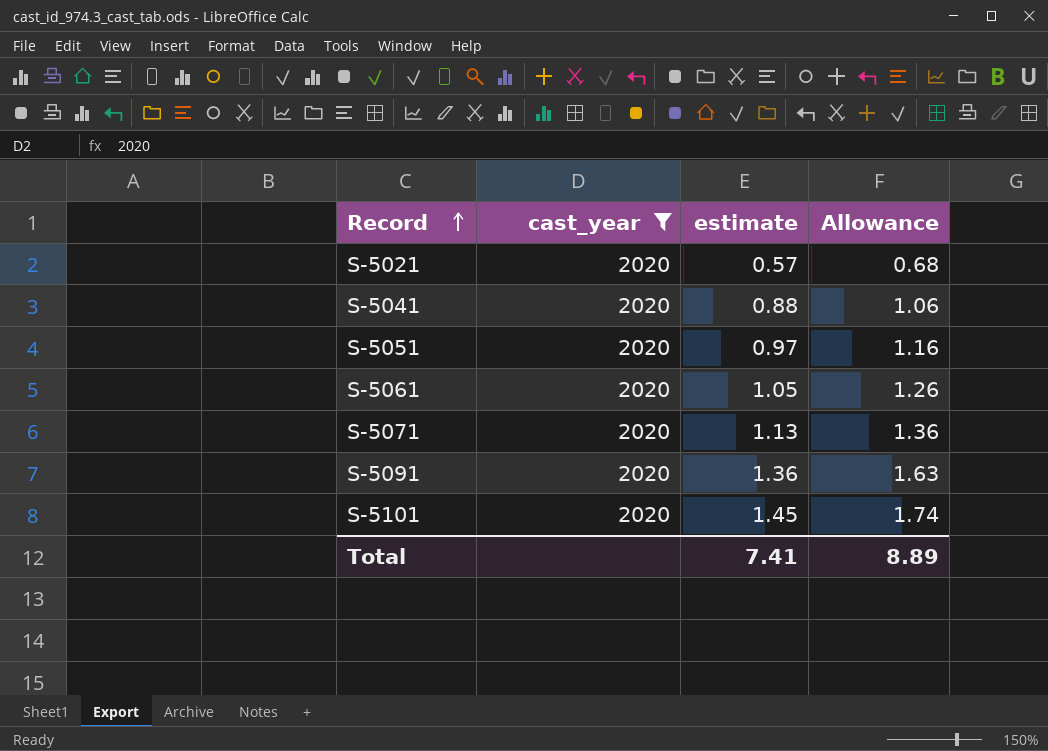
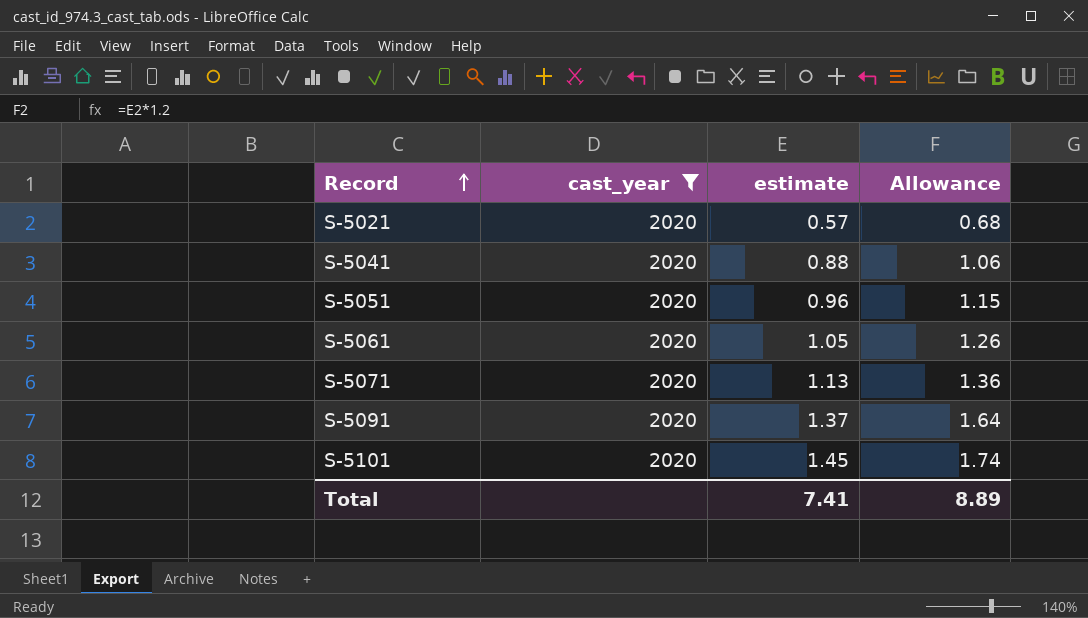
S-5051 | estimate: 0.97 -> 0.96
S-5051 | Allowance: 1.16 -> 1.15
S-5091 | estimate: 1.36 -> 1.37
S-5091 | Allowance: 1.63 -> 1.64

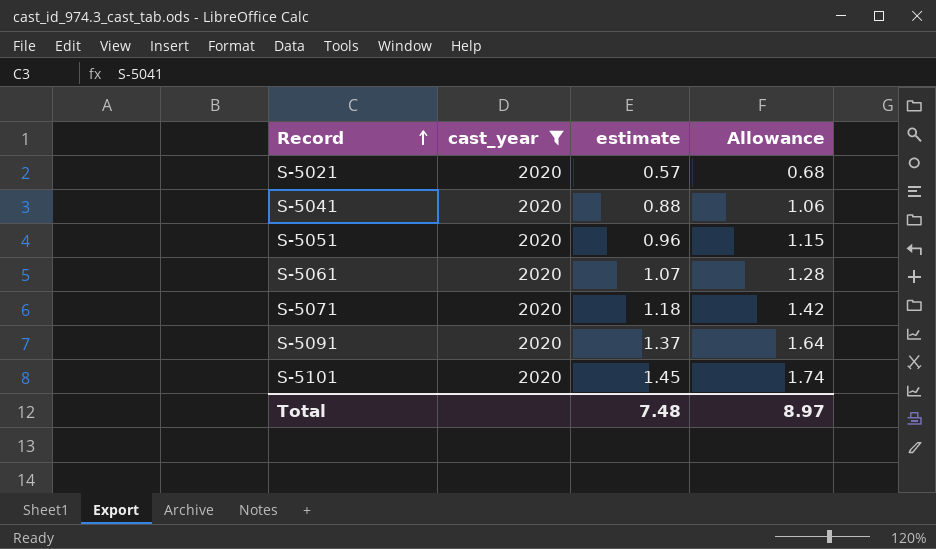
S-5061 | estimate: 1.05 -> 1.07
S-5061 | Allowance: 1.26 -> 1.28
S-5071 | estimate: 1.13 -> 1.18
S-5071 | Allowance: 1.36 -> 1.42
Total | estimate: 7.41 -> 7.48
Total | Allowance: 8.89 -> 8.97

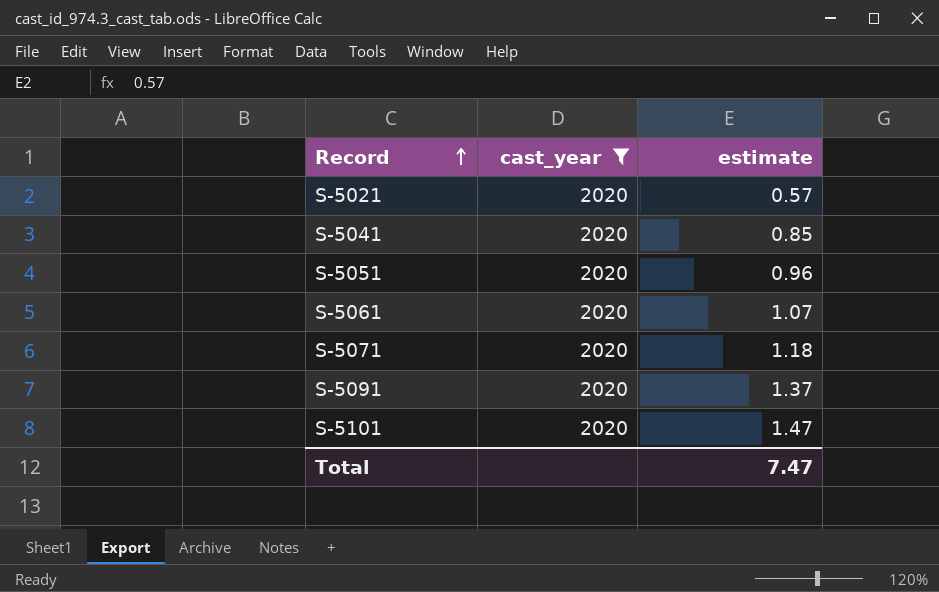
column Allowance | formula: [estimate] * 1.2 -> none
S-5041 | estimate: 0.88 -> 0.85
S-5101 | estimate: 1.45 -> 1.47
Total | estimate: 7.48 -> 7.47

